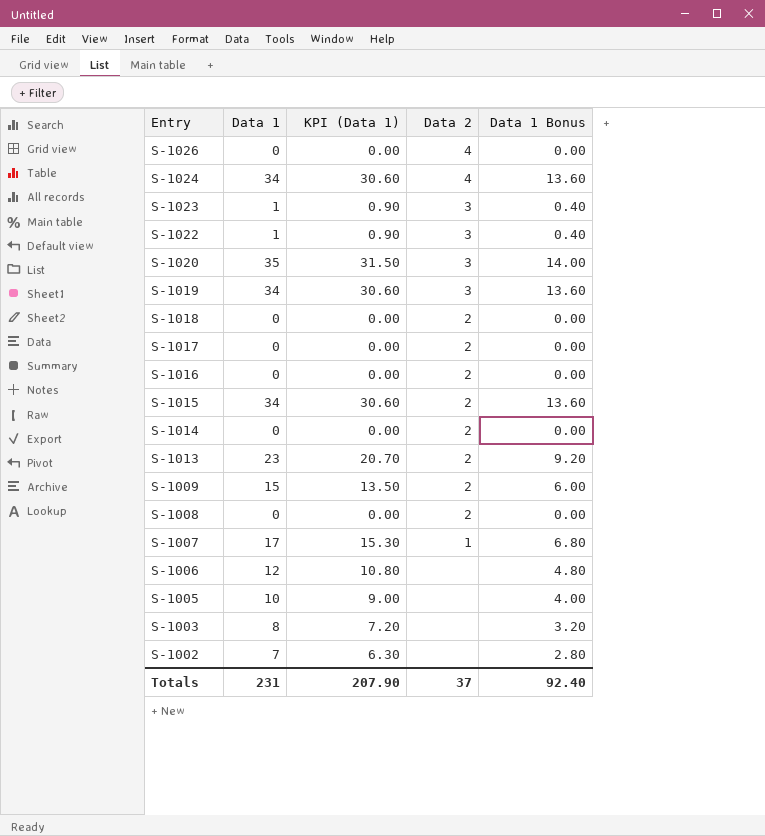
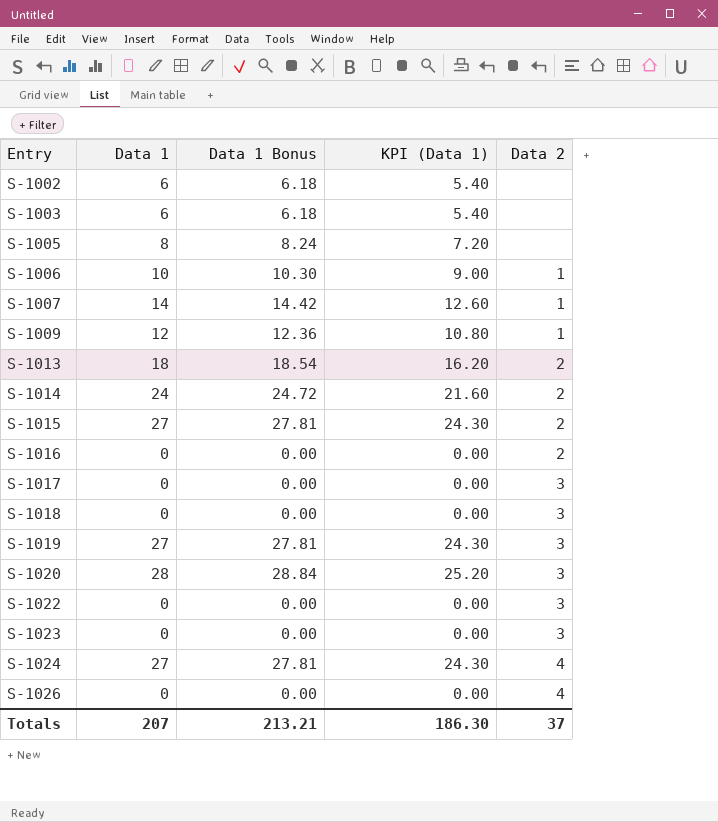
row order: Entry descending -> Entry ascending
column Data 1 Bonus | formula: [Data 1] * 0.4 -> [Data 1] * 1.03
column Data 1 Bonus | position: 5 -> 3
row S-1008: 0 | 0.00 | 2 | 0.00 -> none
S-1002 | Data 1: 7 -> 6
S-1002 | KPI (Data 1): 6.30 -> 5.40
S-1003 | Data 1: 8 -> 6
S-1003 | KPI (Data 1): 7.20 -> 5.40
S-1005 | Data 1: 10 -> 8
S-1005 | KPI (Data 1): 9.00 -> 7.20
S-1006 | Data 1: 12 -> 10
S-1006 | KPI (Data 1): 10.80 -> 9.00
S-1006 | Data 2: none -> 1
S-1007 | Data 1: 17 -> 14
S-1007 | KPI (Data 1): 15.30 -> 12.60
S-1009 | Data 1: 15 -> 12
S-1009 | KPI (Data 1): 13.50 -> 10.80
S-1009 | Data 2: 2 -> 1
S-1013 | Data 1: 23 -> 18
S-1013 | KPI (Data 1): 20.70 -> 16.20
S-1014 | Data 1: 0 -> 24
S-1014 | KPI (Data 1): 0.00 -> 21.60
S-1015 | Data 1: 34 -> 27
S-1015 | KPI (Data 1): 30.60 -> 24.30
S-1017 | Data 2: 2 -> 3
S-1018 | Data 2: 2 -> 3
S-1019 | Data 1: 34 -> 27
S-1019 | KPI (Data 1): 30.60 -> 24.30
S-1020 | Data 1: 35 -> 28
S-1020 | KPI (Data 1): 31.50 -> 25.20
S-1022 | Data 1: 1 -> 0
S-1022 | KPI (Data 1): 0.90 -> 0.00
S-1023 | Data 1: 1 -> 0
S-1023 | KPI (Data 1): 0.90 -> 0.00
S-1024 | Data 1: 34 -> 27
S-1024 | KPI (Data 1): 30.60 -> 24.30
Totals | Data 1: 231 -> 207
Totals | Data 1 Bonus: 92.40 -> 213.21
Totals | KPI (Data 1): 207.90 -> 186.30

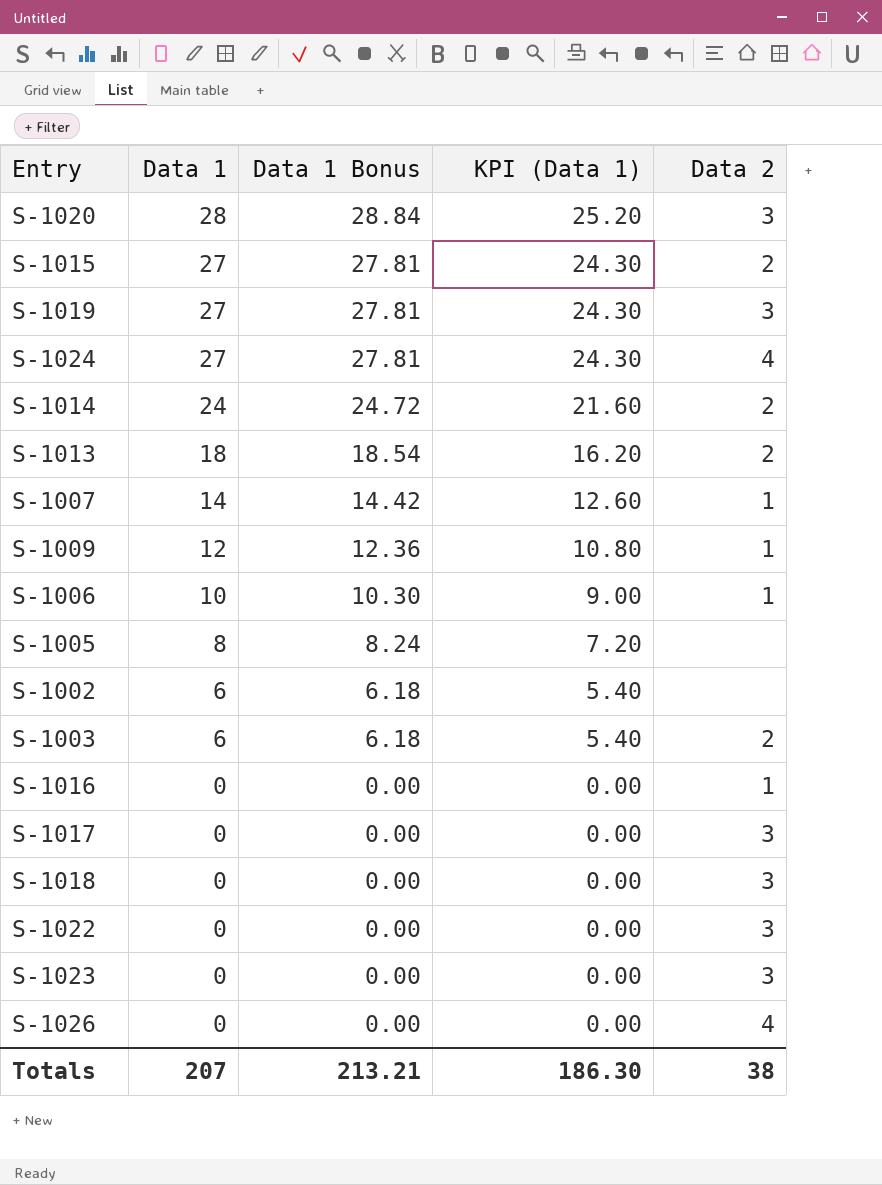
row order: Entry ascending -> Data 1 descending
S-1003 | Data 2: none -> 2
S-1016 | Data 2: 2 -> 1
Totals | Data 2: 37 -> 38

